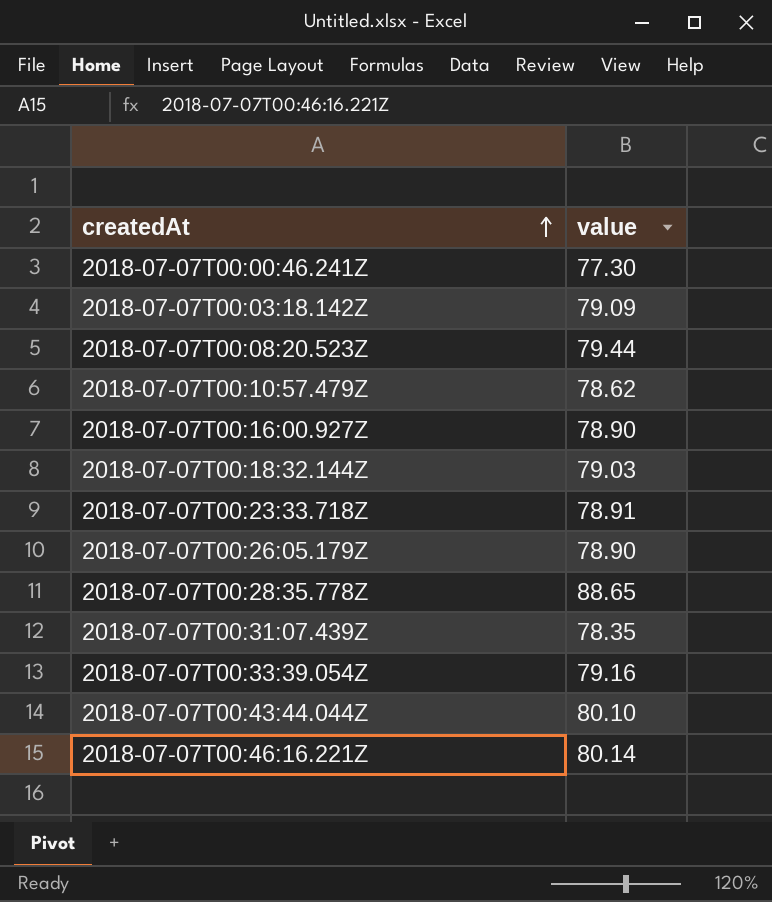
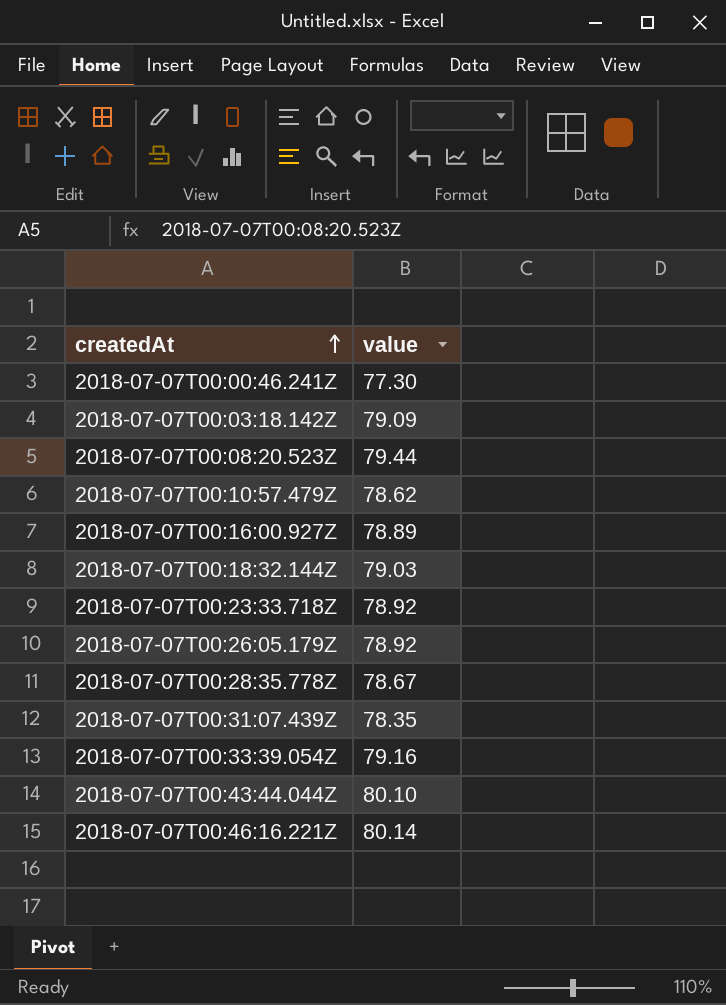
2018-07-07T00:16:00.927Z | value: 78.90 -> 78.89
2018-07-07T00:23:33.718Z | value: 78.91 -> 78.92
2018-07-07T00:26:05.179Z | value: 78.90 -> 78.92
2018-07-07T00:28:35.778Z | value: 88.65 -> 78.67

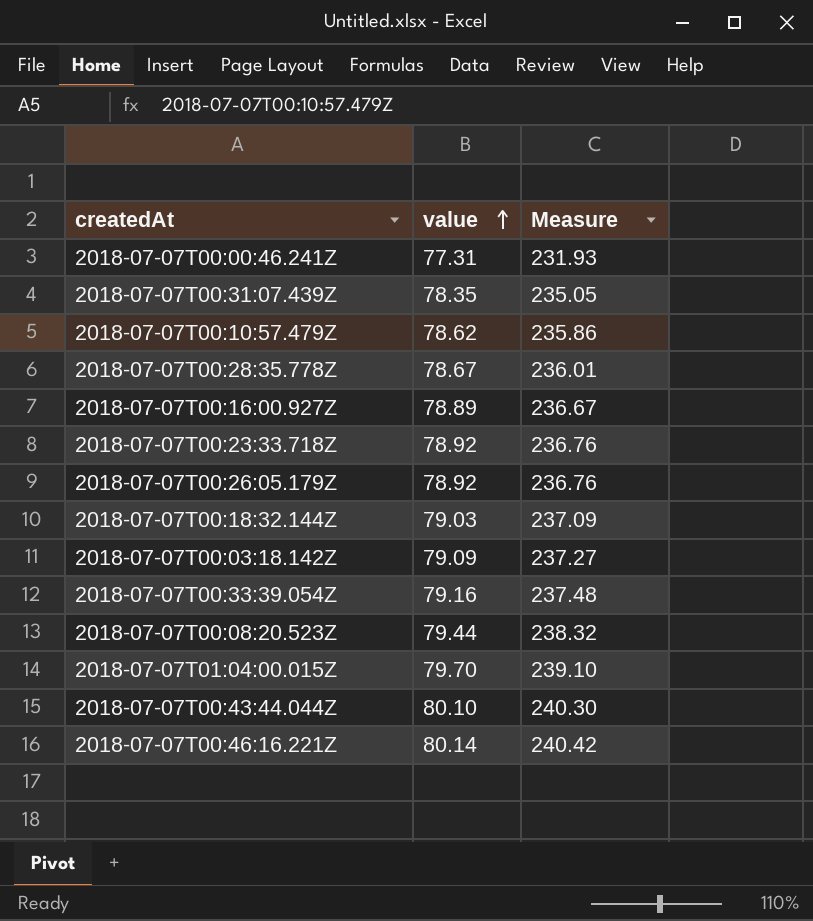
row order: createdAt ascending -> value ascending
column Measure | formula: none -> [value] * 3
2018-07-07T00:00:46.241Z | value: 77.30 -> 77.31
row 2018-07-07T01:04:00.015Z: none -> 79.70 | 239.10

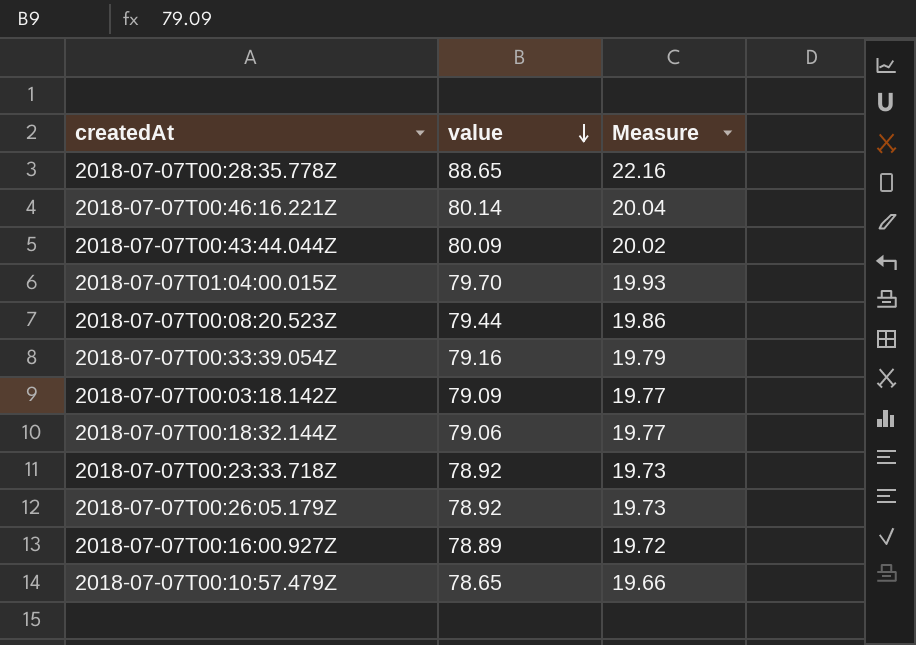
row order: value ascending -> value descending
column Measure | formula: [value] * 3 -> [value] * 0.25
row 2018-07-07T00:00:46.241Z: 77.31 | 231.93 -> none
row 2018-07-07T00:31:07.439Z: 78.35 | 235.05 -> none
2018-07-07T00:28:35.778Z | value: 78.67 -> 88.65
2018-07-07T00:43:44.044Z | value: 80.10 -> 80.09
2018-07-07T00:18:32.144Z | value: 79.03 -> 79.06
2018-07-07T00:10:57.479Z | value: 78.62 -> 78.65

